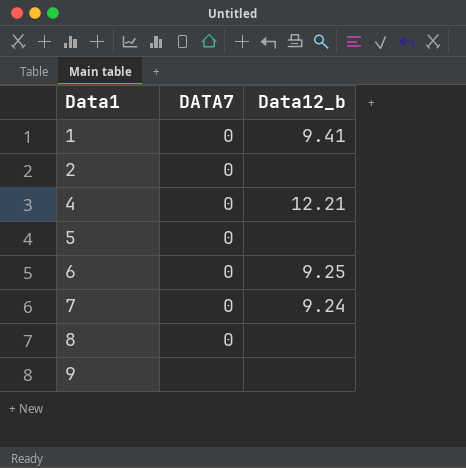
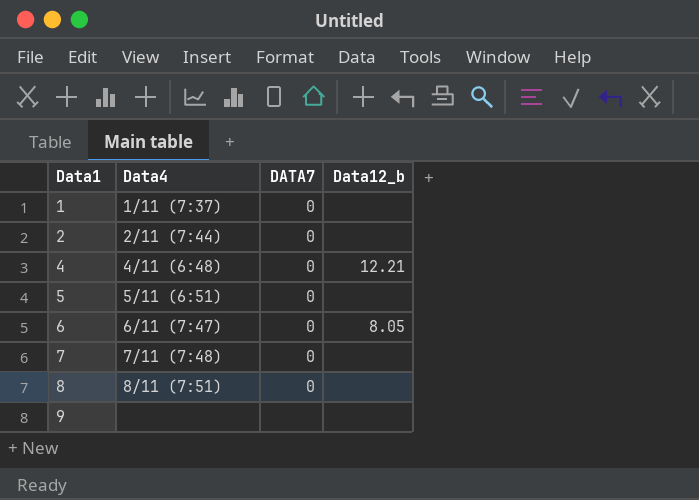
column Data4 | position: none -> 2
1 | Data12_b: 9.41 -> none
6 | Data12_b: 9.25 -> 8.05
7 | Data12_b: 9.24 -> none

